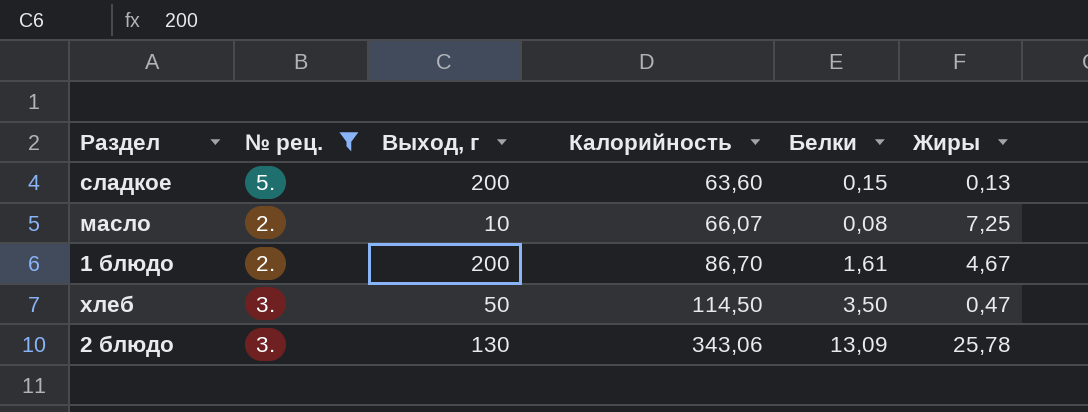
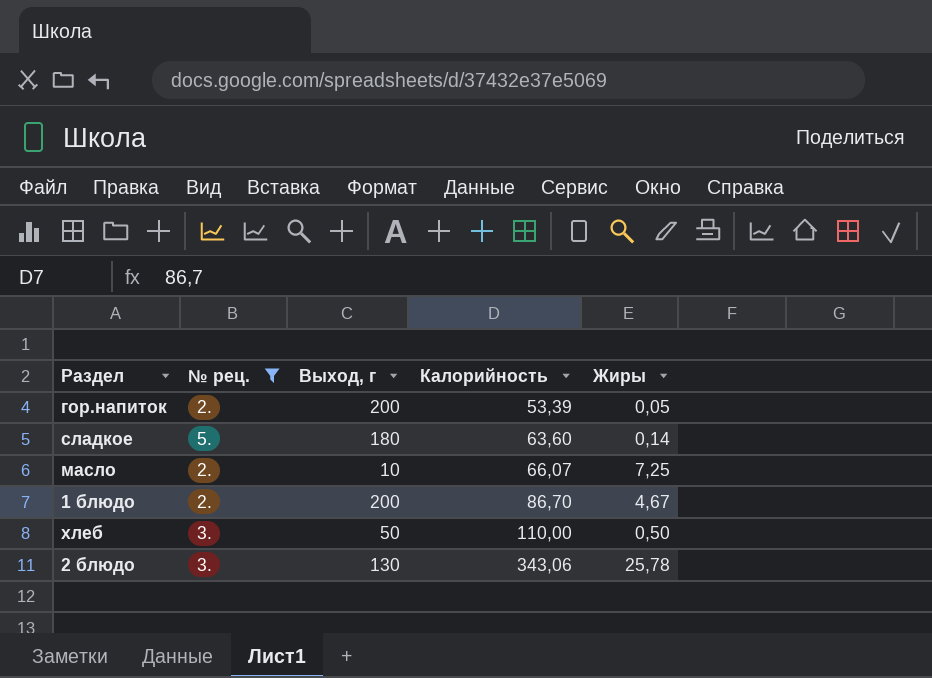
column Белки | position: 5 -> none
row гор.напиток: none -> 2. | 200 | 53,39 | 0,05
сладкое | Выход, г: 200 -> 180
сладкое | Жиры: 0,13 -> 0,14
хлеб | Калорийность: 114,50 -> 110,00
хлеб | Жиры: 0,47 -> 0,50

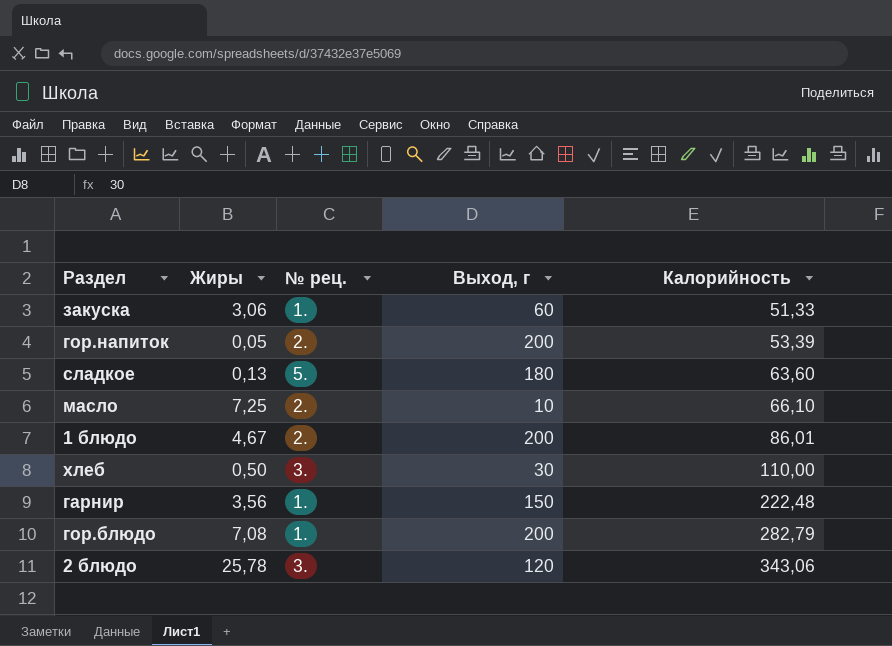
filter: № рец. != 1. -> none
column Жиры | position: 5 -> 2
сладкое | Жиры: 0,14 -> 0,13
масло | Калорийность: 66,07 -> 66,10
1 блюдо | Калорийность: 86,70 -> 86,01
хлеб | Выход, г: 50 -> 30
2 блюдо | Выход, г: 130 -> 120

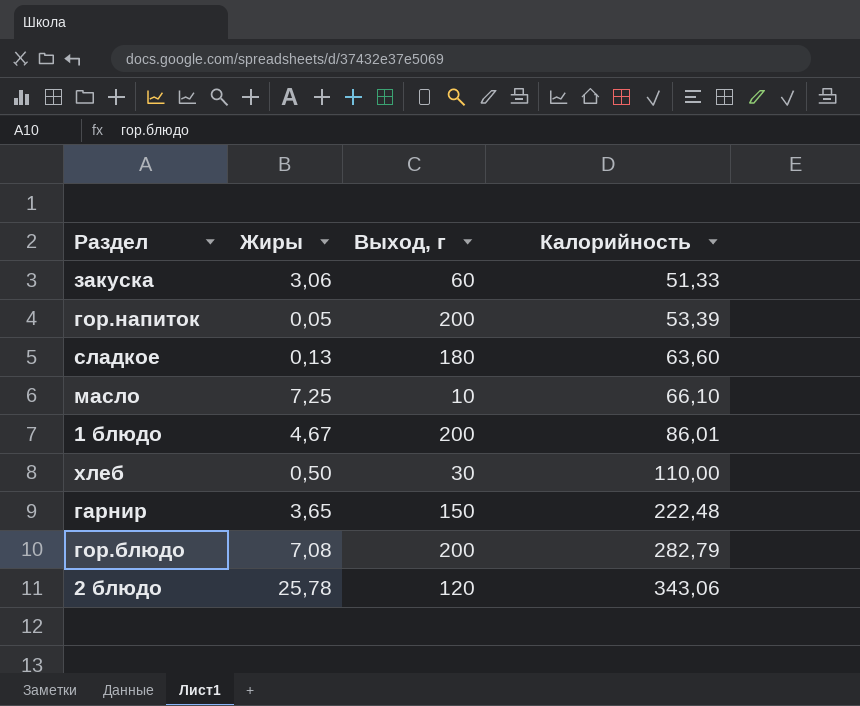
column № рец. | position: 3 -> none
гарнир | Жиры: 3,56 -> 3,65

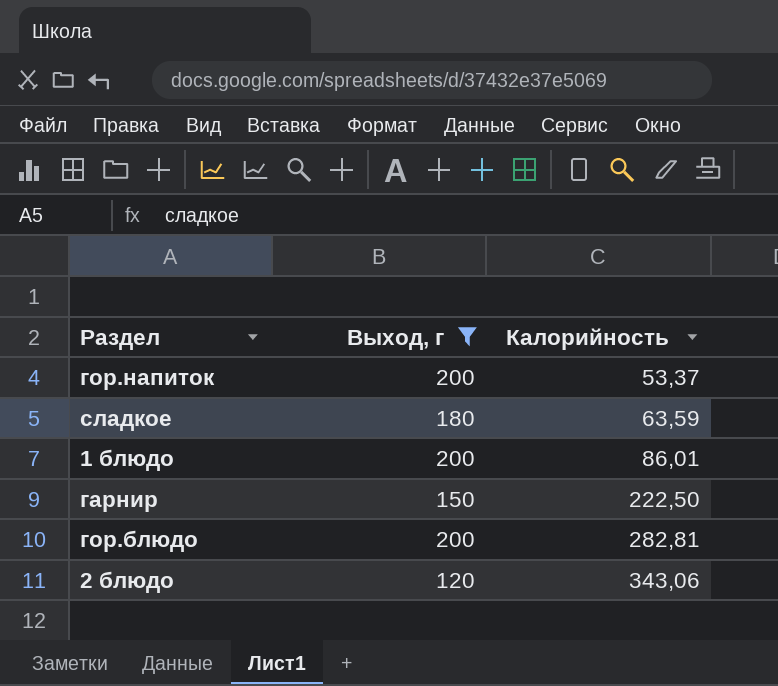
filter: none -> Выход, г >= 120
column Жиры | position: 2 -> none
гор.напиток | Калорийность: 53,39 -> 53,37
сладкое | Калорийность: 63,60 -> 63,59
гарнир | Калорийность: 222,48 -> 222,50
гор.блюдо | Калорийность: 282,79 -> 282,81

